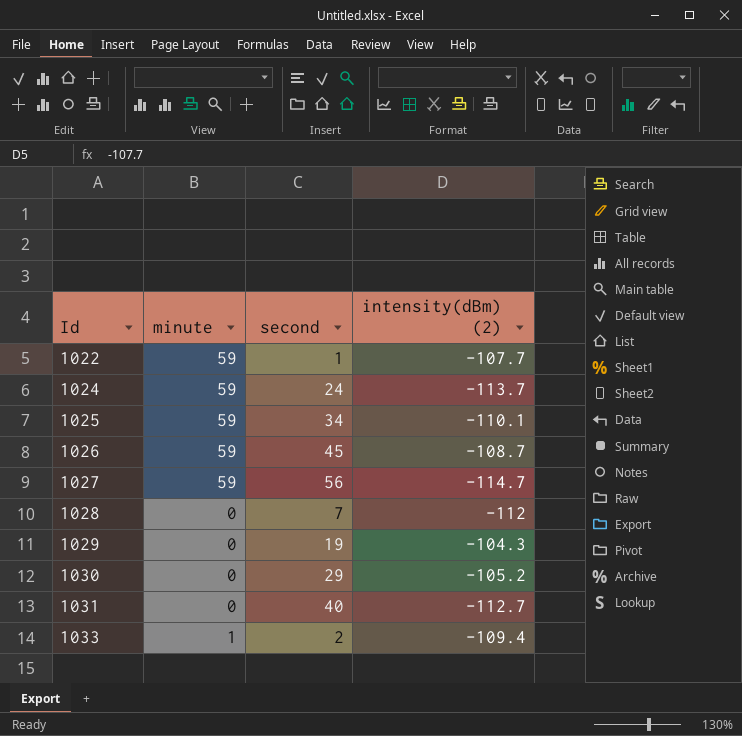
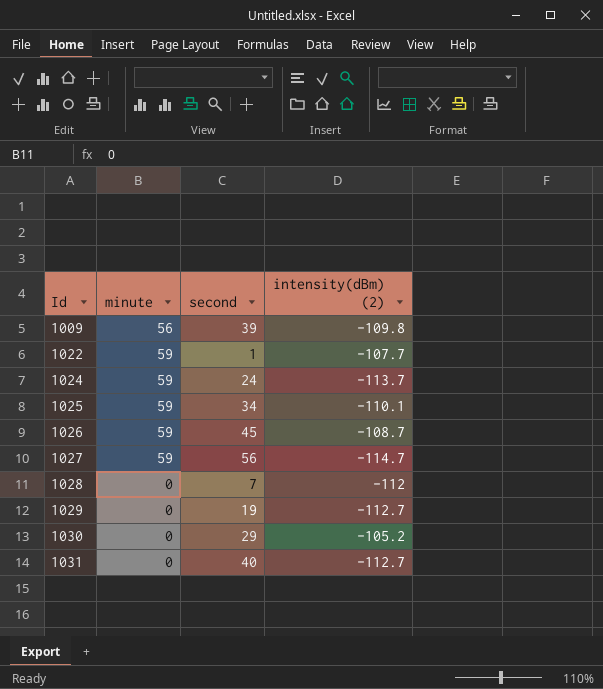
row 1033: 1 | 2 | -109.4 -> none
row 1009: none -> 56 | 39 | -109.8
1029 | intensity(dBm) (2): -104.3 -> -112.7

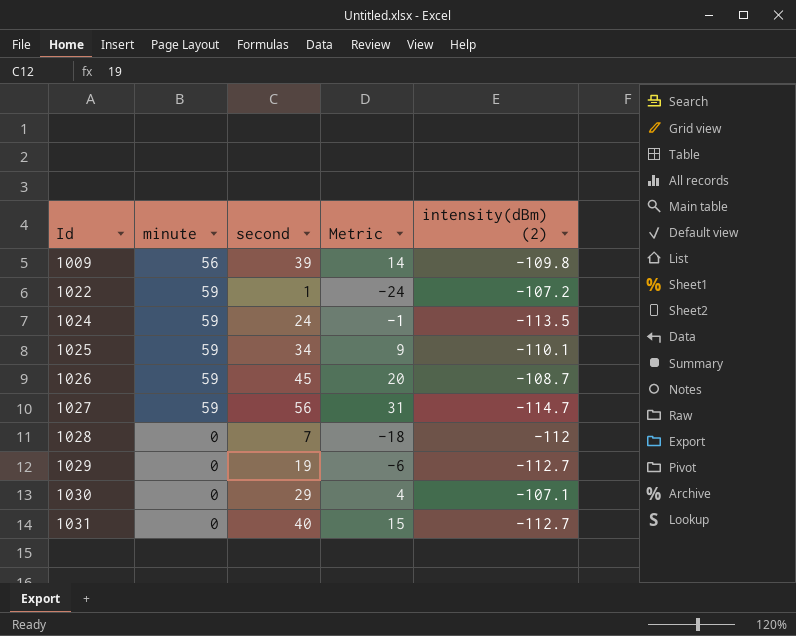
column Metric | formula: none -> [second] - 25
1022 | intensity(dBm) (2): -107.7 -> -107.2
1024 | intensity(dBm) (2): -113.7 -> -113.5
1030 | intensity(dBm) (2): -105.2 -> -107.1

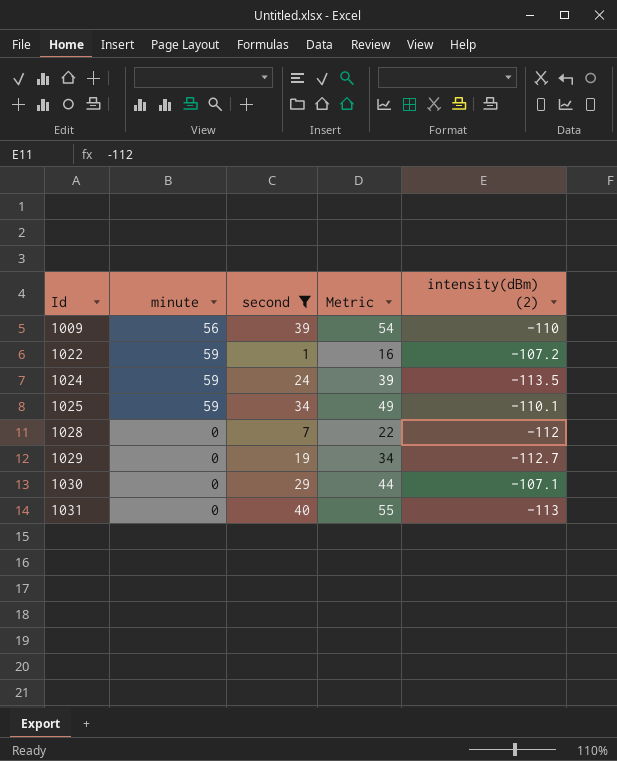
filter: none -> second <= 40
column Metric | formula: [second] - 25 -> [second] + 15
1009 | intensity(dBm) (2): -109.8 -> -110
1031 | intensity(dBm) (2): -112.7 -> -113

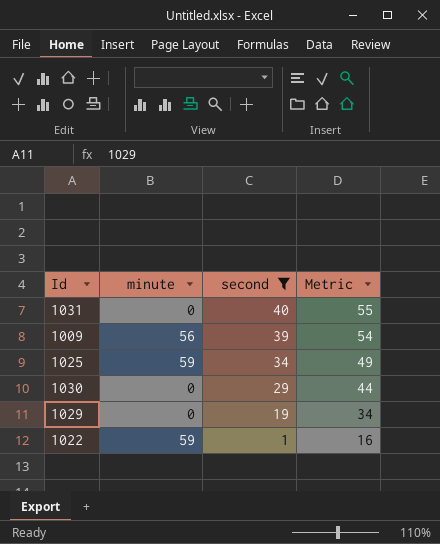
row order: Id ascending -> second descending
column intensity(dBm) (2) | position: 5 -> none
row 1024: 59 | 24 | 39 | -113.5 -> none
row 1028: 0 | 7 | 22 | -112 -> none

